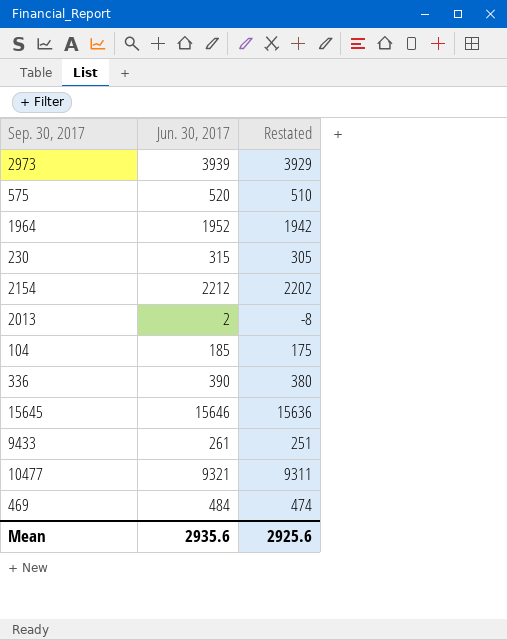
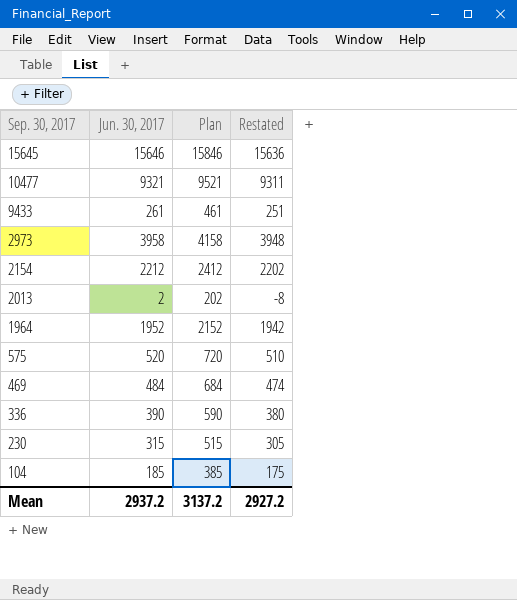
row order: none -> Sep. 30, 2017 descending
column Plan | formula: none -> [Jun. 30, 2017] + 200
2973 | Jun. 30, 2017: 3939 -> 3958
2973 | Restated: 3929 -> 3948
Mean | Jun. 30, 2017: 2935.6 -> 2937.2
Mean | Restated: 2925.6 -> 2927.2

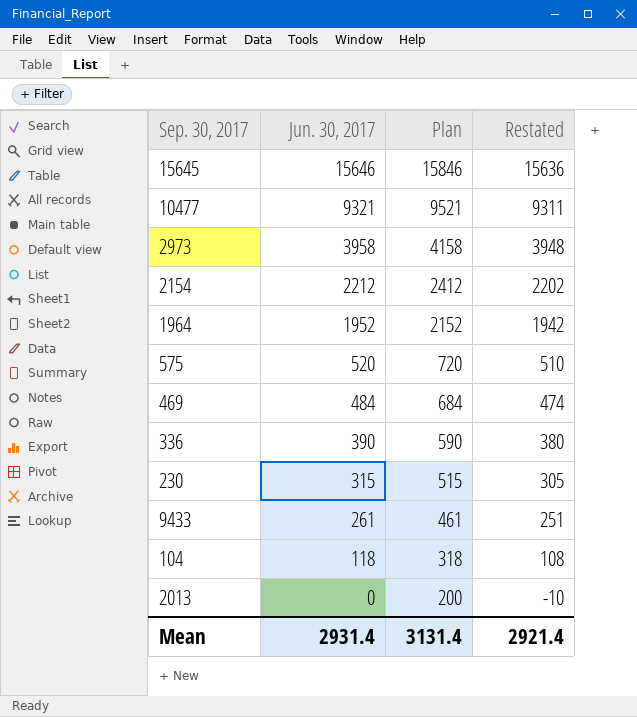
row order: Sep. 30, 2017 descending -> Jun. 30, 2017 descending
104 | Jun. 30, 2017: 185 -> 118
104 | Plan: 385 -> 318
104 | Restated: 175 -> 108
2013 | Jun. 30, 2017: 2 -> 0
2013 | Plan: 202 -> 200
2013 | Restated: -8 -> -10
Mean | Jun. 30, 2017: 2937.2 -> 2931.4
Mean | Plan: 3137.2 -> 3131.4
Mean | Restated: 2927.2 -> 2921.4

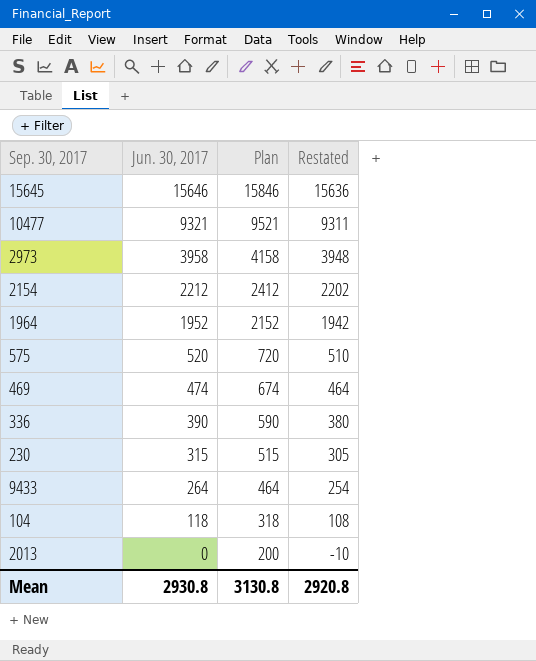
469 | Jun. 30, 2017: 484 -> 474
469 | Plan: 684 -> 674
469 | Restated: 474 -> 464
9433 | Jun. 30, 2017: 261 -> 264
9433 | Plan: 461 -> 464
9433 | Restated: 251 -> 254
Mean | Jun. 30, 2017: 2931.4 -> 2930.8
Mean | Plan: 3131.4 -> 3130.8
Mean | Restated: 2921.4 -> 2920.8

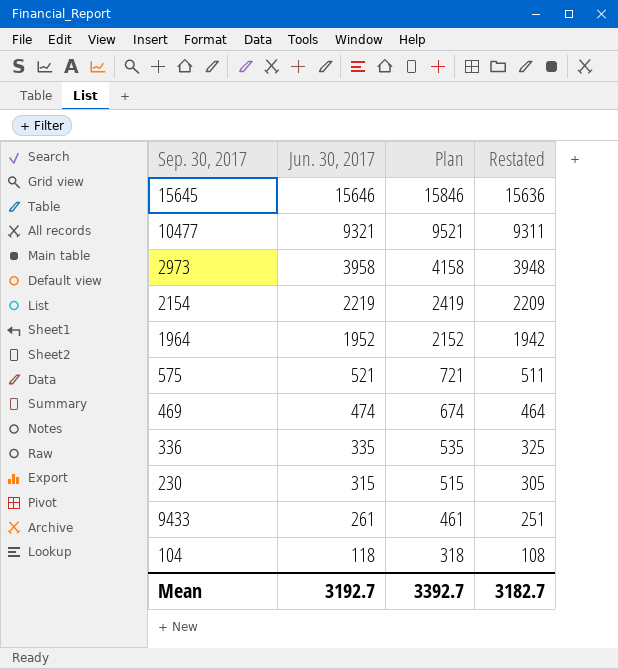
row 2013: 0 | 200 | -10 -> none
2154 | Jun. 30, 2017: 2212 -> 2219
2154 | Plan: 2412 -> 2419
2154 | Restated: 2202 -> 2209
575 | Jun. 30, 2017: 520 -> 521
575 | Plan: 720 -> 721
575 | Restated: 510 -> 511
336 | Jun. 30, 2017: 390 -> 335
336 | Plan: 590 -> 535
336 | Restated: 380 -> 325
9433 | Jun. 30, 2017: 264 -> 261
9433 | Plan: 464 -> 461
9433 | Restated: 254 -> 251
Mean | Jun. 30, 2017: 2930.8 -> 3192.7
Mean | Plan: 3130.8 -> 3392.7
Mean | Restated: 2920.8 -> 3182.7

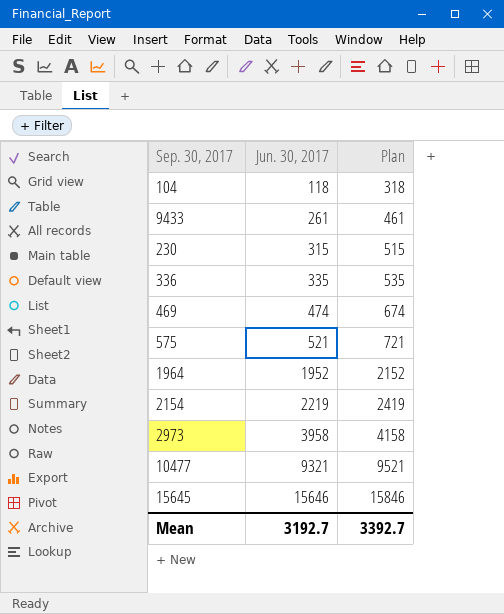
row order: Jun. 30, 2017 descending -> Jun. 30, 2017 ascending
column Restated | formula: [Jun. 30, 2017] - 10 -> none

